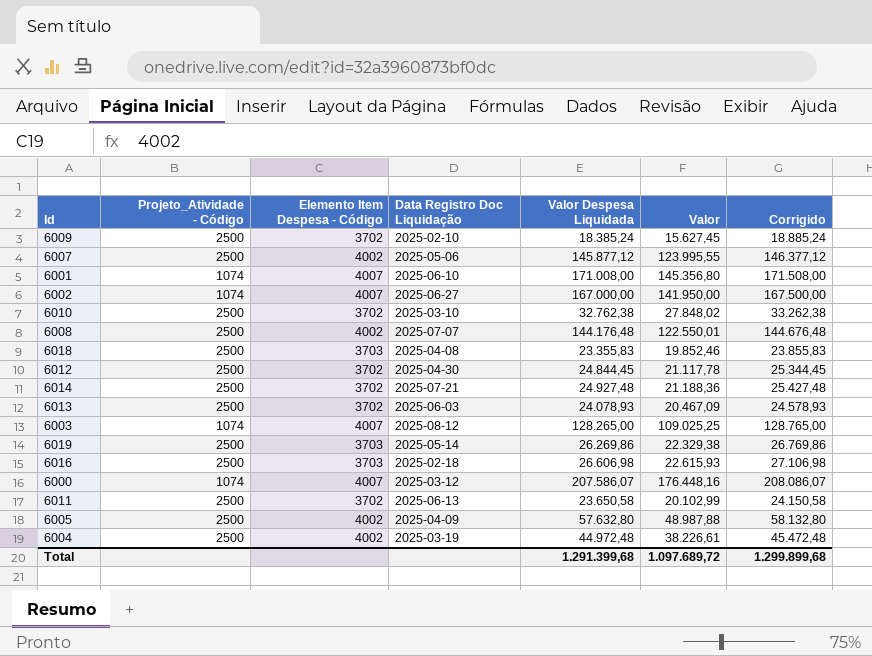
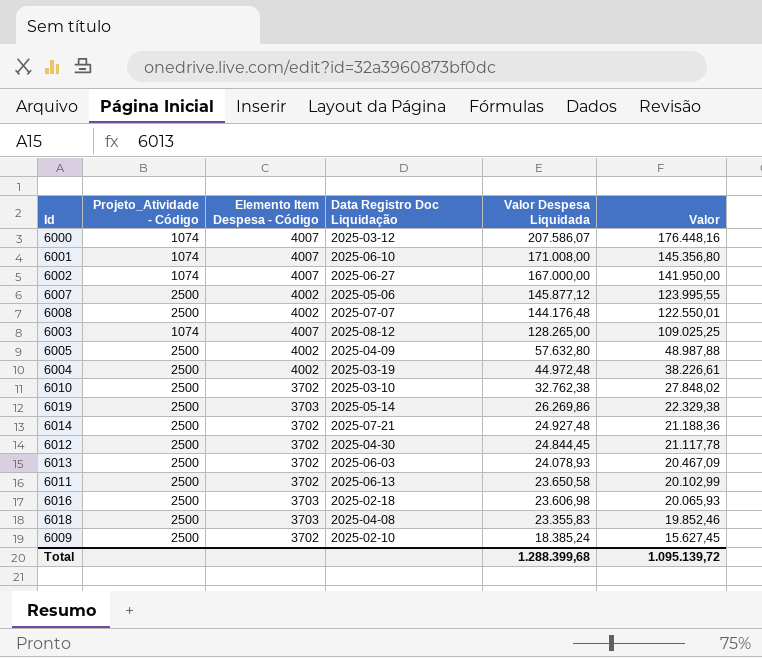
row order: none -> Valor Despesa Liquidada descending
column Corrigido | formula: [Valor Despesa Liquidada] + 500 -> none
6016 | Valor Despesa Liquidada: 26.606,98 -> 23.606,98
6016 | Valor: 22.615,93 -> 20.065,93
Total | Valor Despesa Liquidada: 1.291.399,68 -> 1.288.399,68
Total | Valor: 1.097.689,72 -> 1.095.139,72

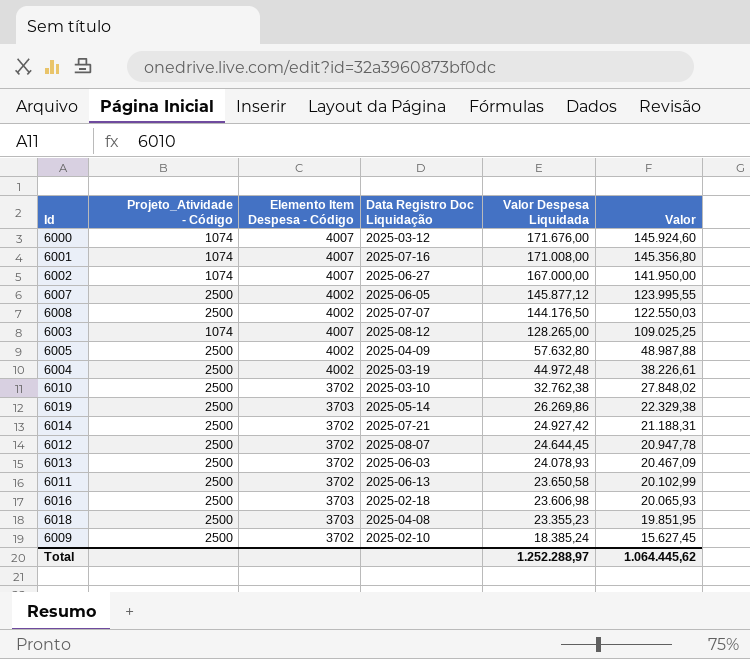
6000 | Valor Despesa Liquidada: 207.586,07 -> 171.676,00
6000 | Valor: 176.448,16 -> 145.924,60
6001 | Data Registro Doc Liquidação: 2025-06-10 -> 2025-07-16
6007 | Data Registro Doc Liquidação: 2025-05-06 -> 2025-06-05
6008 | Valor Despesa Liquidada: 144.176,48 -> 144.176,50
6008 | Valor: 122.550,01 -> 122.550,03
6014 | Valor Despesa Liquidada: 24.927,48 -> 24.927,42
6014 | Valor: 21.188,36 -> 21.188,31
6012 | Data Registro Doc Liquidação: 2025-04-30 -> 2025-08-07
6012 | Valor Despesa Liquidada: 24.844,45 -> 24.644,45
6012 | Valor: 21.117,78 -> 20.947,78
6018 | Valor Despesa Liquidada: 23.355,83 -> 23.355,23
6018 | Valor: 19.852,46 -> 19.851,95
Total | Valor Despesa Liquidada: 1.288.399,68 -> 1.252.288,97
Total | Valor: 1.095.139,72 -> 1.064.445,62

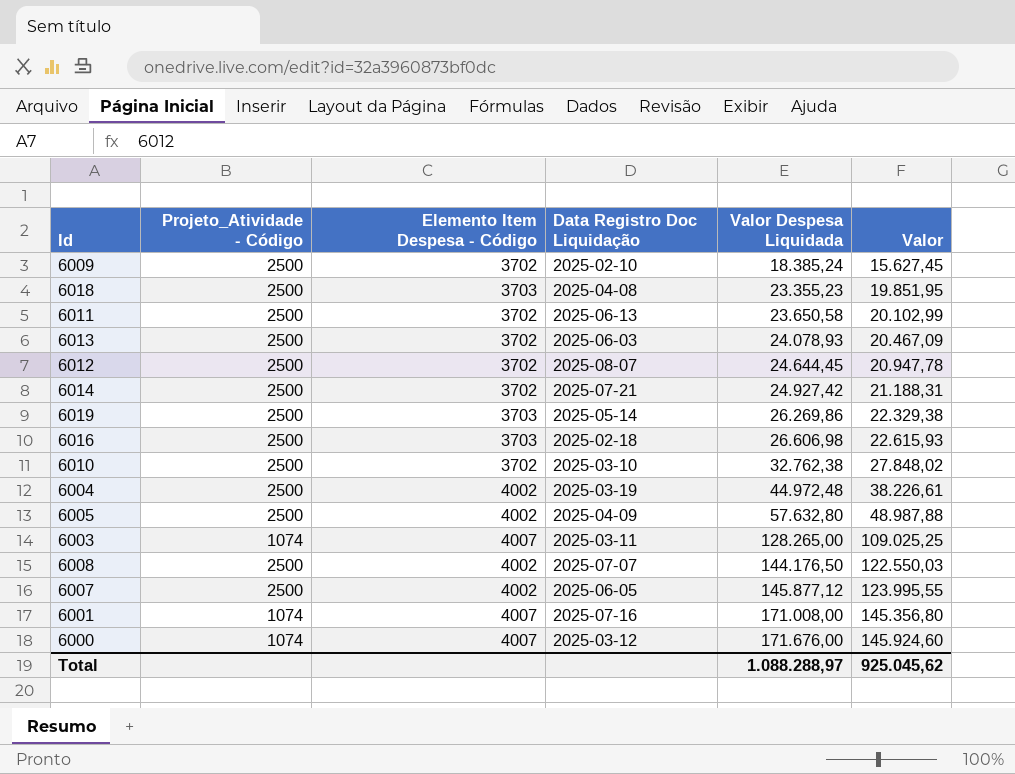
row order: Valor Despesa Liquidada descending -> Valor Despesa Liquidada ascending
row 6002: 1074 | 4007 | 2025-06-27 | 167.000,00 | 141.950,00 -> none
6016 | Valor Despesa Liquidada: 23.606,98 -> 26.606,98
6016 | Valor: 20.065,93 -> 22.615,93
6003 | Data Registro Doc Liquidação: 2025-08-12 -> 2025-03-11
Total | Valor Despesa Liquidada: 1.252.288,97 -> 1.088.288,97
Total | Valor: 1.064.445,62 -> 925.045,62

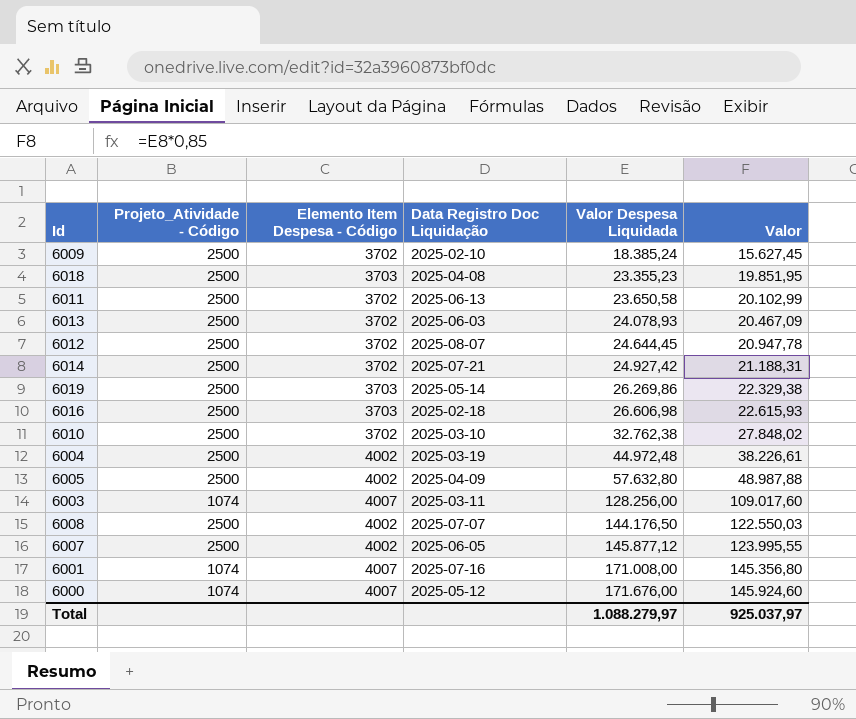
6003 | Valor Despesa Liquidada: 128.265,00 -> 128.256,00
6003 | Valor: 109.025,25 -> 109.017,60
6000 | Data Registro Doc Liquidação: 2025-03-12 -> 2025-05-12
Total | Valor Despesa Liquidada: 1.088.288,97 -> 1.088.279,97
Total | Valor: 925.045,62 -> 925.037,97

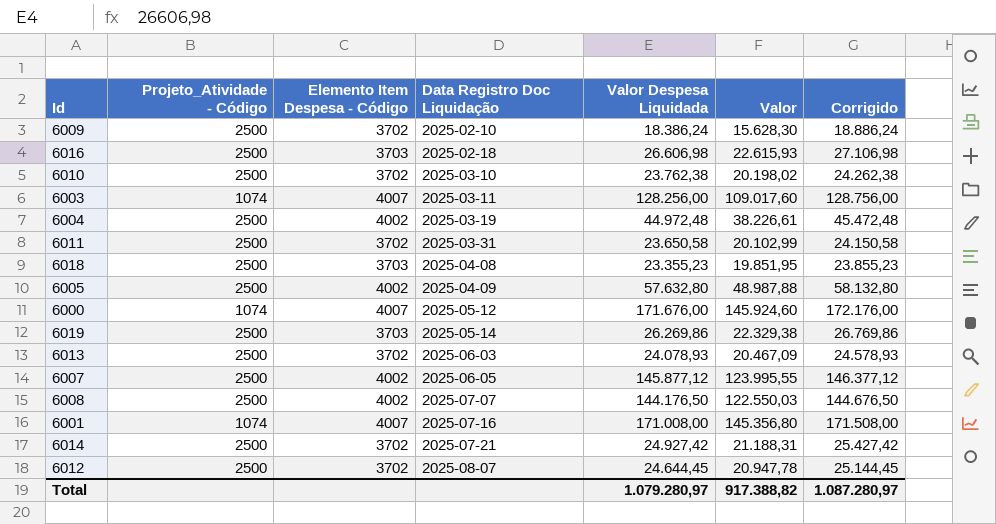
row order: Valor Despesa Liquidada ascending -> Data Registro Doc Liquidação ascending
column Corrigido | formula: none -> [Valor Despesa Liquidada] + 500
6009 | Valor Despesa Liquidada: 18.385,24 -> 18.386,24
6009 | Valor: 15.627,45 -> 15.628,30
6010 | Valor Despesa Liquidada: 32.762,38 -> 23.762,38
6010 | Valor: 27.848,02 -> 20.198,02
6011 | Data Registro Doc Liquidação: 2025-06-13 -> 2025-03-31
Total | Valor Despesa Liquidada: 1.088.279,97 -> 1.079.280,97
Total | Valor: 925.037,97 -> 917.388,82

